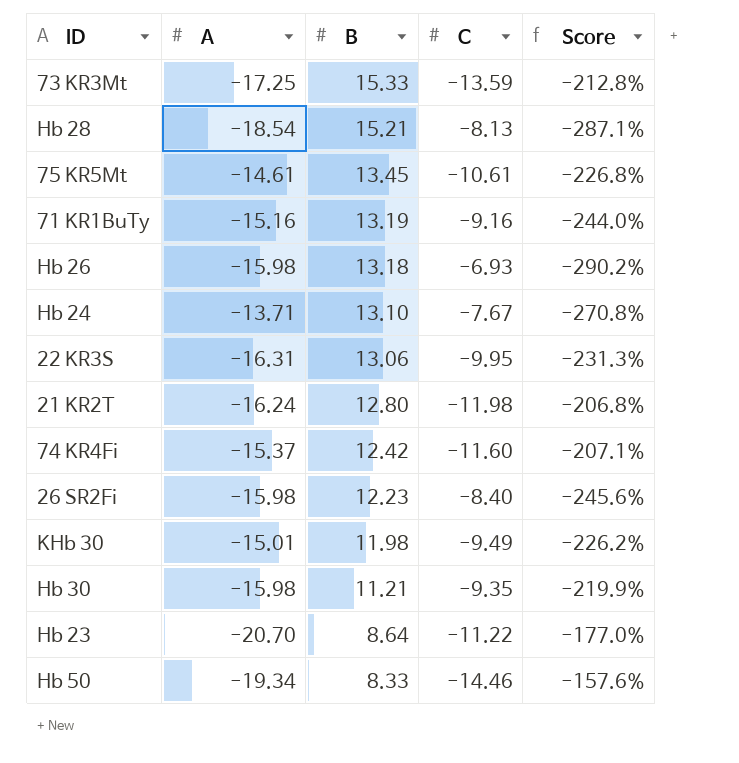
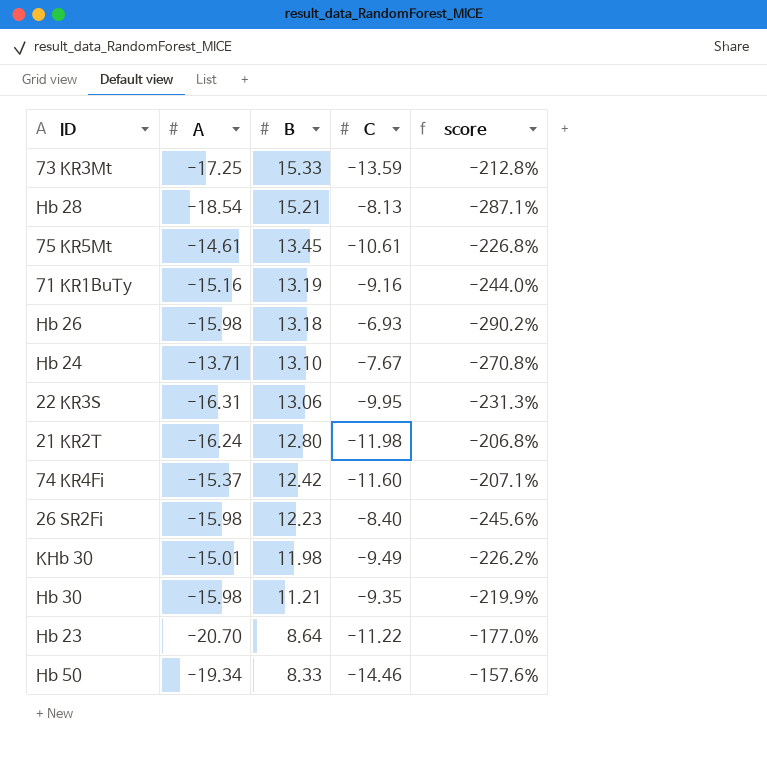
column name: Score -> score

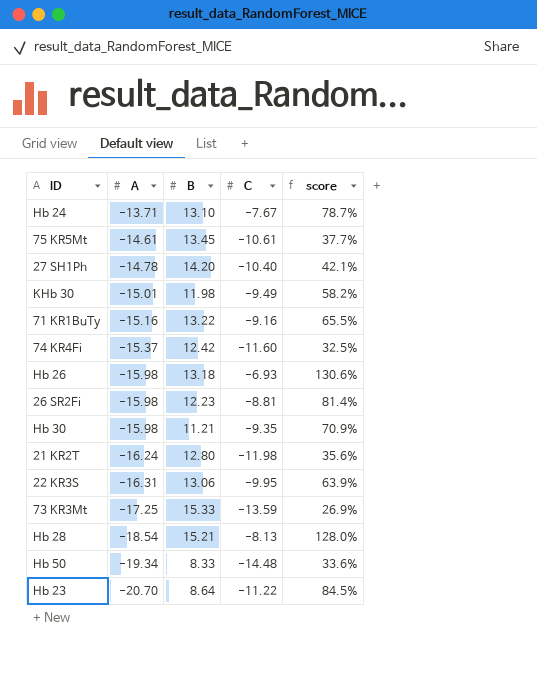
row order: B descending -> A descending
column score | formula: ([B] - [C]) / [C] -> ([A] - [C]) / [C]
row 27 SH1Ph: none -> -14.78 | 14.20 | -10.40 | 42.1%
71 KR1BuTy | B: 13.19 -> 13.22
26 SR2Fi | C: -8.40 -> -8.81
Hb 50 | C: -14.46 -> -14.48

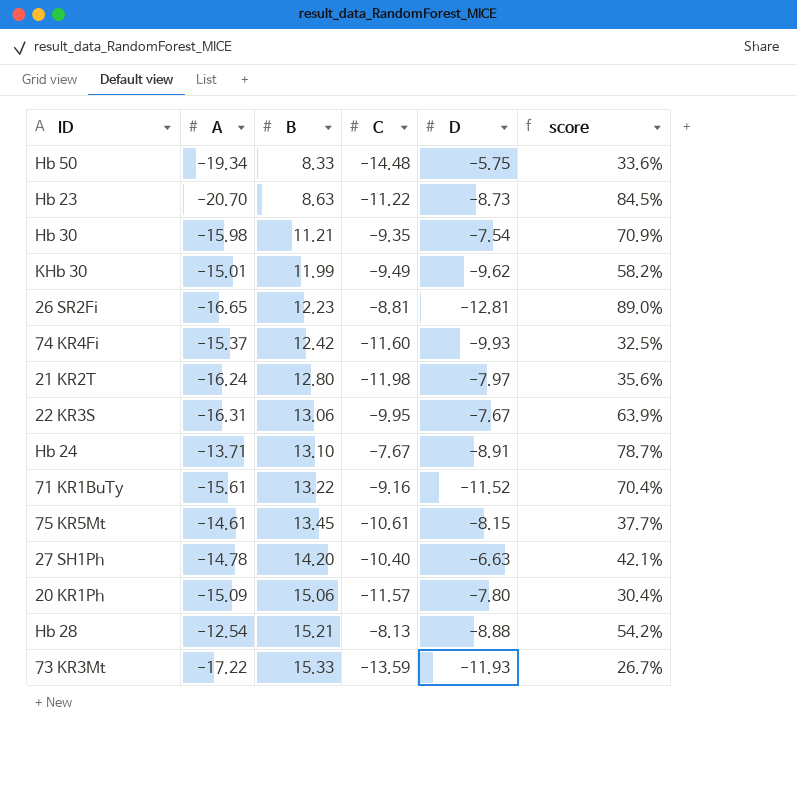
row order: A descending -> B ascending
column D | position: none -> 5
row Hb 26: -15.98 | 13.18 | -6.93 | 130.6% -> none
Hb 23 | B: 8.64 -> 8.63
KHb 30 | B: 11.98 -> 11.99
26 SR2Fi | A: -15.98 -> -16.65
26 SR2Fi | score: 81.4% -> 89.0%
71 KR1BuTy | A: -15.16 -> -15.61
71 KR1BuTy | score: 65.5% -> 70.4%
row 20 KR1Ph: none -> -15.09 | 15.06 | -11.57 | -7.80 | 30.4%
Hb 28 | A: -18.54 -> -12.54
Hb 28 | score: 128.0% -> 54.2%
73 KR3Mt | A: -17.25 -> -17.22
73 KR3Mt | score: 26.9% -> 26.7%

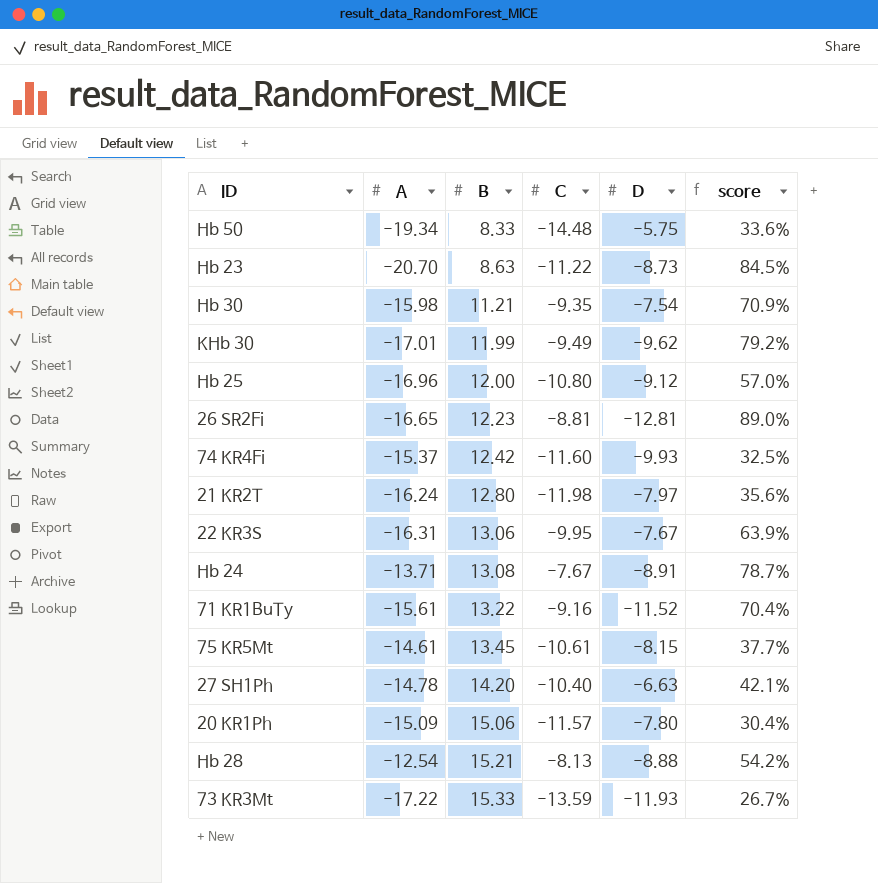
KHb 30 | A: -15.01 -> -17.01
KHb 30 | score: 58.2% -> 79.2%
row Hb 25: none -> -16.96 | 12.00 | -10.80 | -9.12 | 57.0%
Hb 24 | B: 13.10 -> 13.08

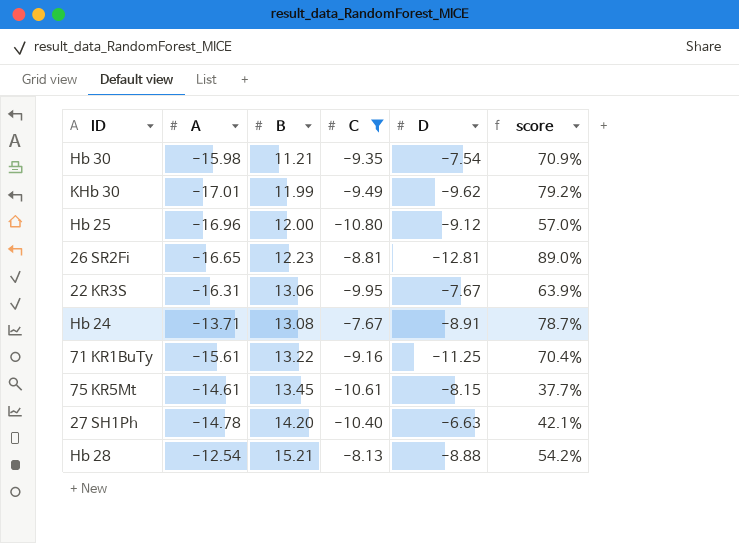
filter: none -> C >= -10.80
71 KR1BuTy | D: -11.52 -> -11.25

